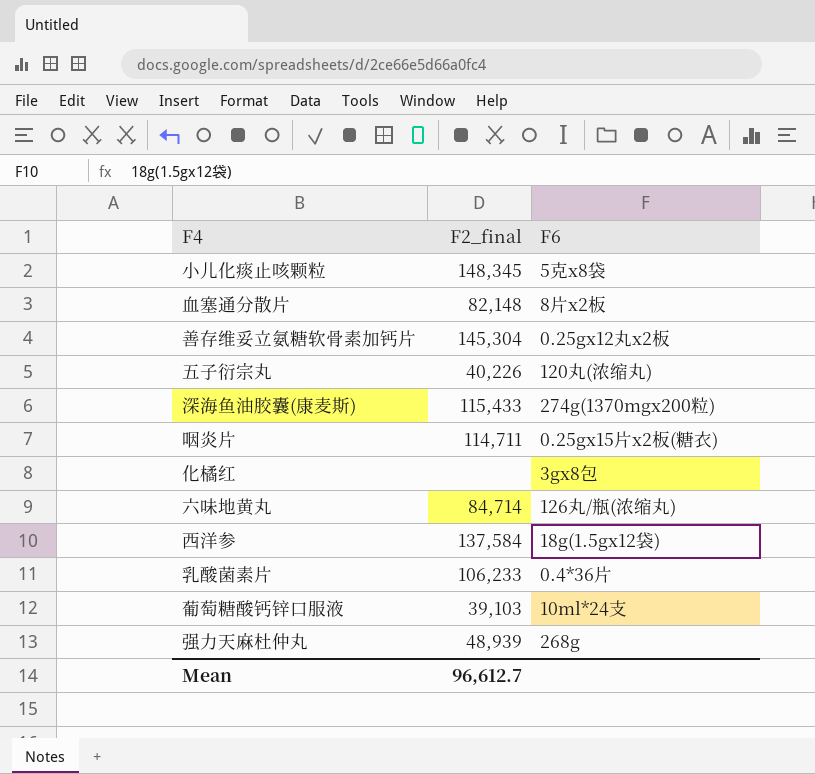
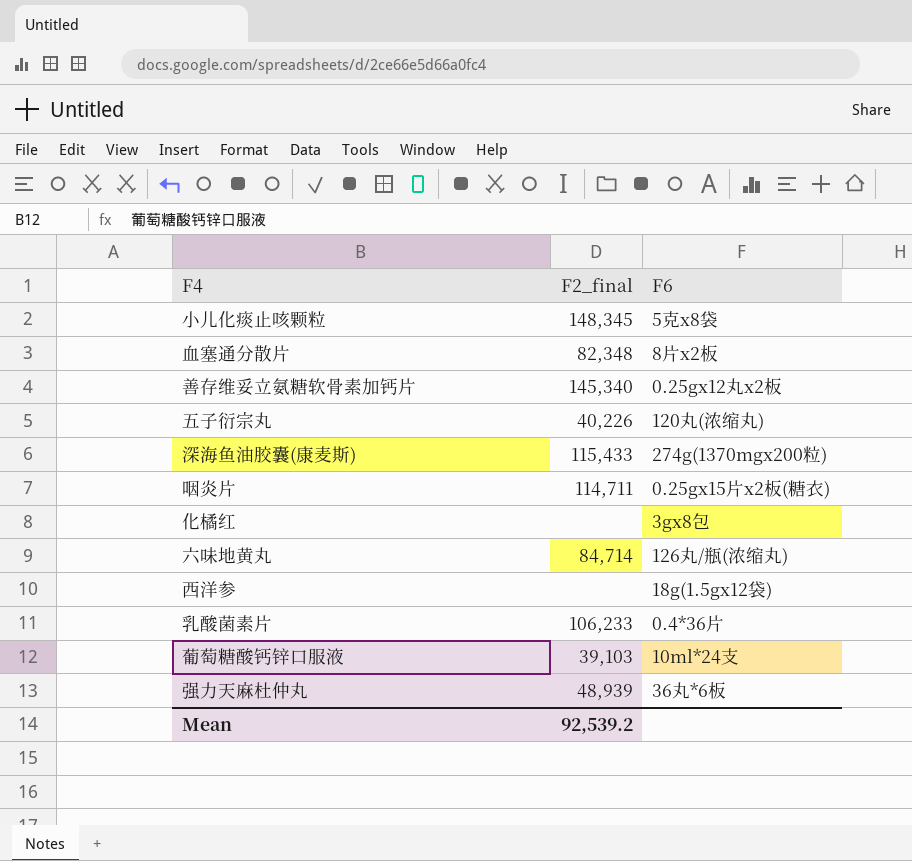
血塞通分散片 | F2_final: 82,148 -> 82,348
善存维妥立氨糖软骨素加钙片 | F2_final: 145,304 -> 145,340
西洋参 | F2_final: 137,584 -> none
强力天麻杜仲丸 | F6: 268g -> 36丸*6板
Mean | F2_final: 96,612.7 -> 92,539.2

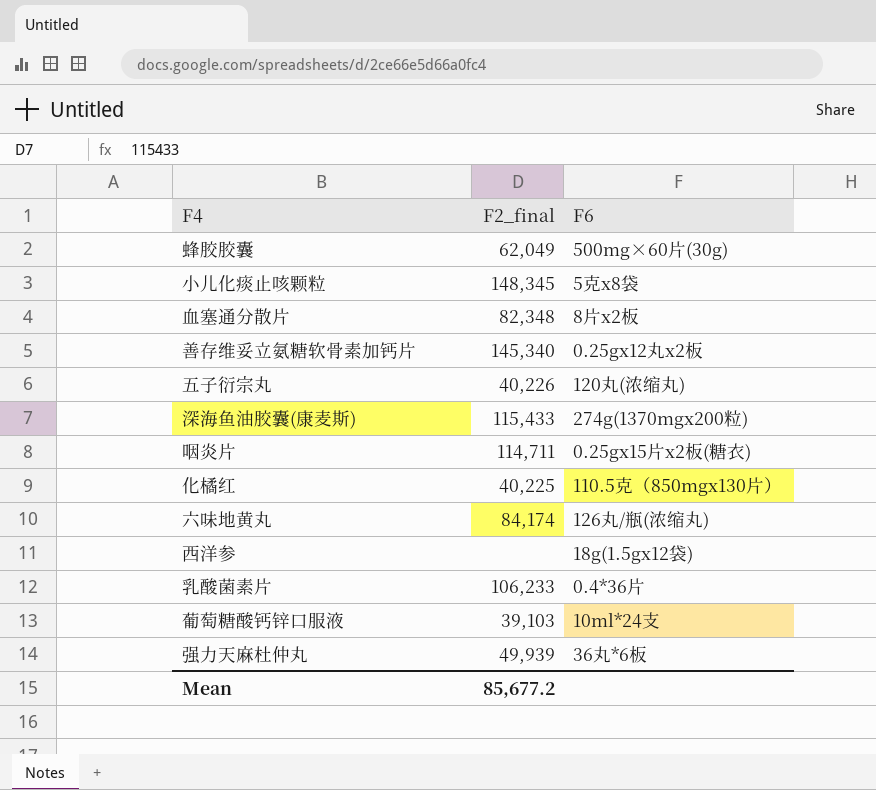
row 蜂胶胶囊: none -> 62,049 | 500mg×60片(30g)
化橘红 | F2_final: none -> 40,225
化橘红 | F6: 3gx8包 -> 110.5克（850mgx130片）
六味地黄丸 | F2_final: 84,714 -> 84,174
强力天麻杜仲丸 | F2_final: 48,939 -> 49,939
Mean | F2_final: 92,539.2 -> 85,677.2

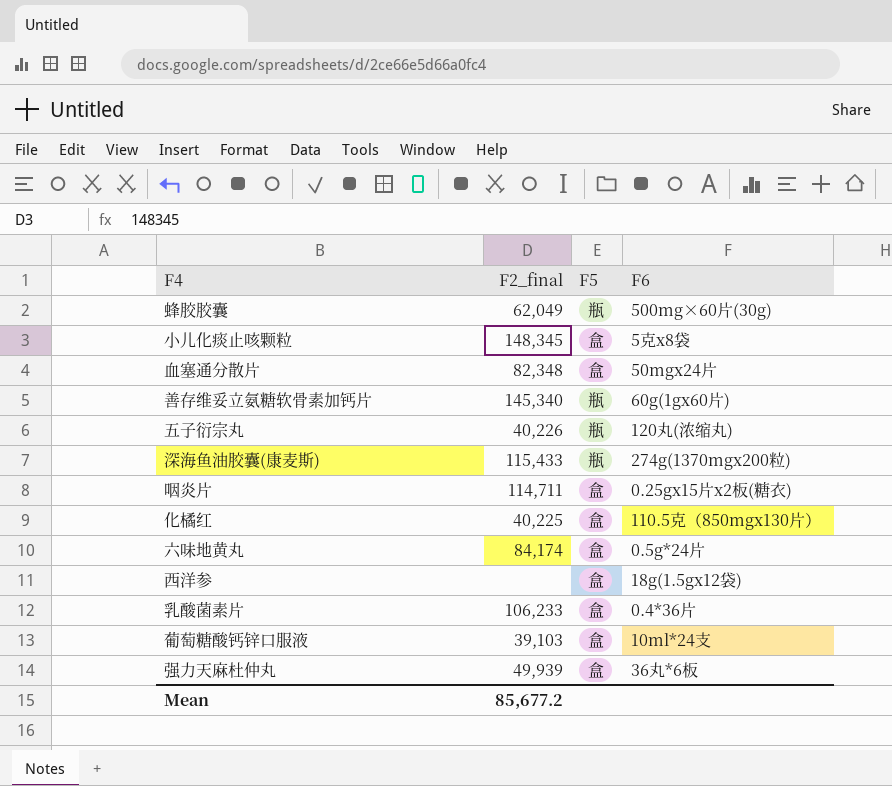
column F5 | position: none -> 3
血塞通分散片 | F6: 8片x2板 -> 50mgx24片
善存维妥立氨糖软骨素加钙片 | F6: 0.25gx12丸x2板 -> 60g(1gx60片)
六味地黄丸 | F6: 126丸/瓶(浓缩丸) -> 0.5g*24片

